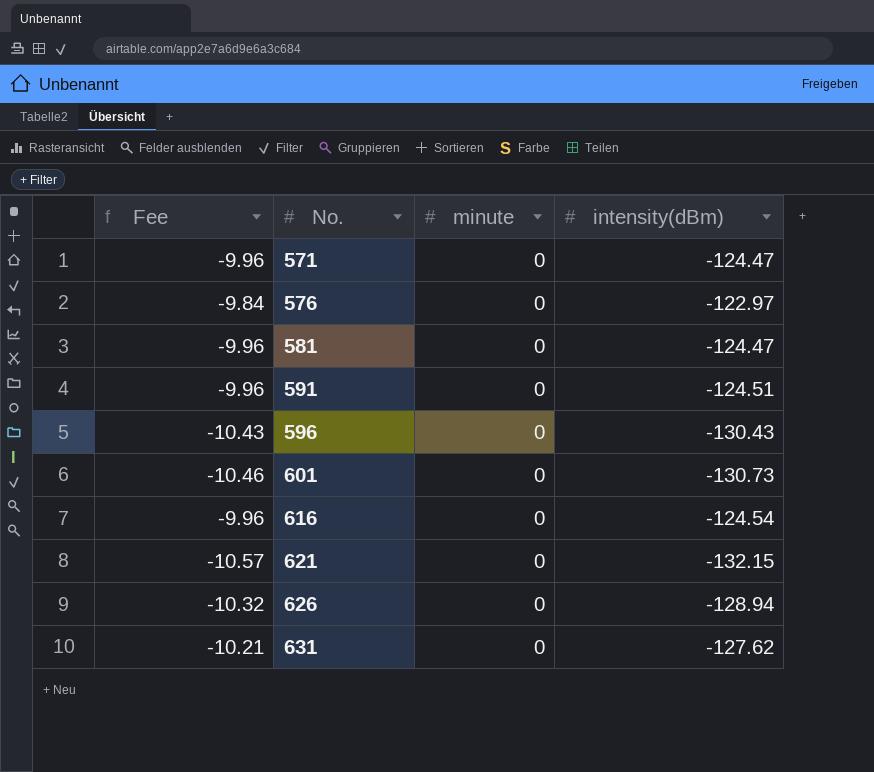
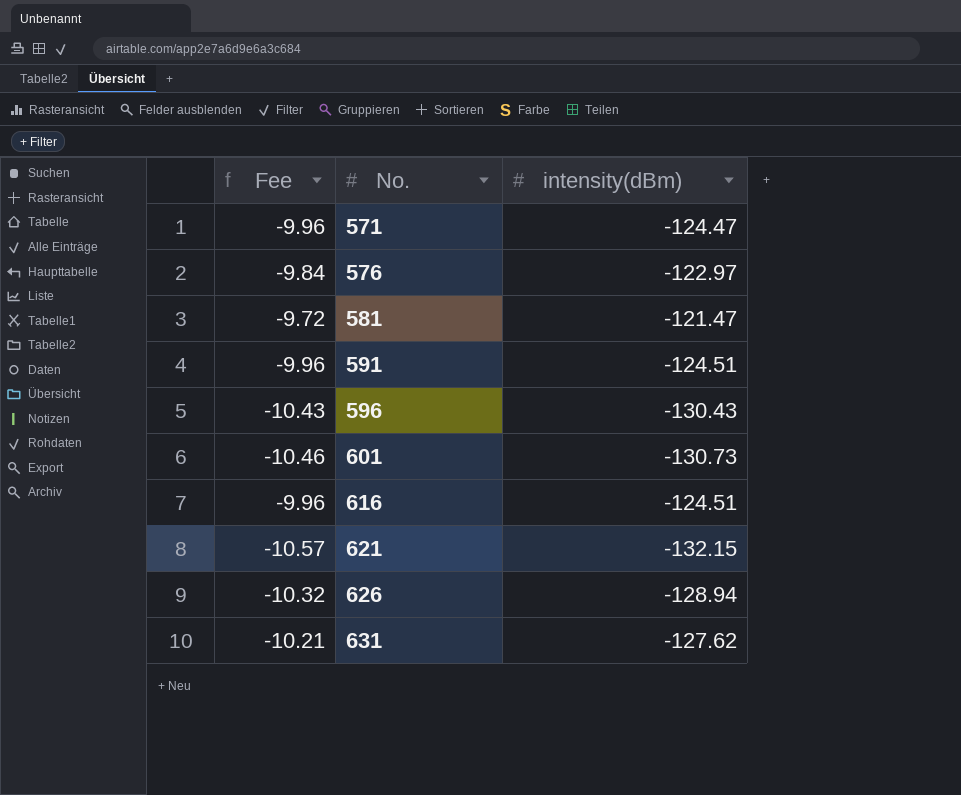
column minute | position: 3 -> none
581 | Fee: -9.96 -> -9.72
581 | intensity(dBm): -124.47 -> -121.47
616 | intensity(dBm): -124.54 -> -124.51

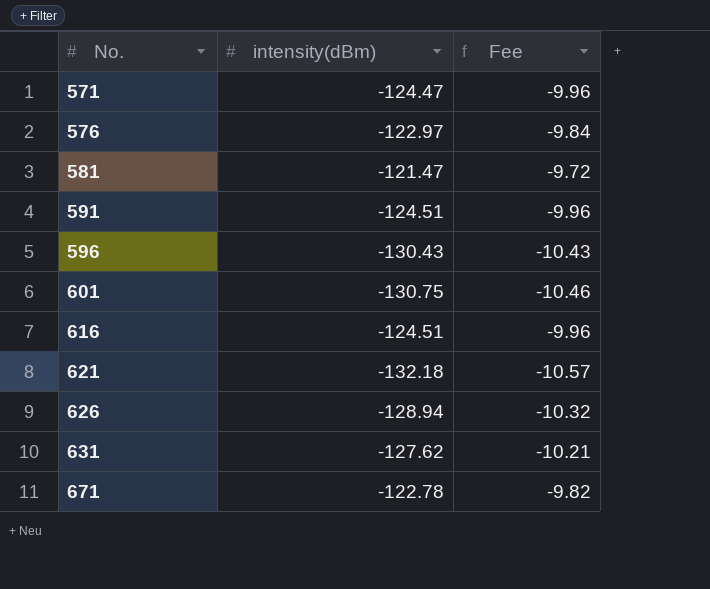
column Fee | position: 1 -> 3
601 | intensity(dBm): -130.73 -> -130.75
621 | intensity(dBm): -132.15 -> -132.18
row 671: none -> -122.78 | -9.82

